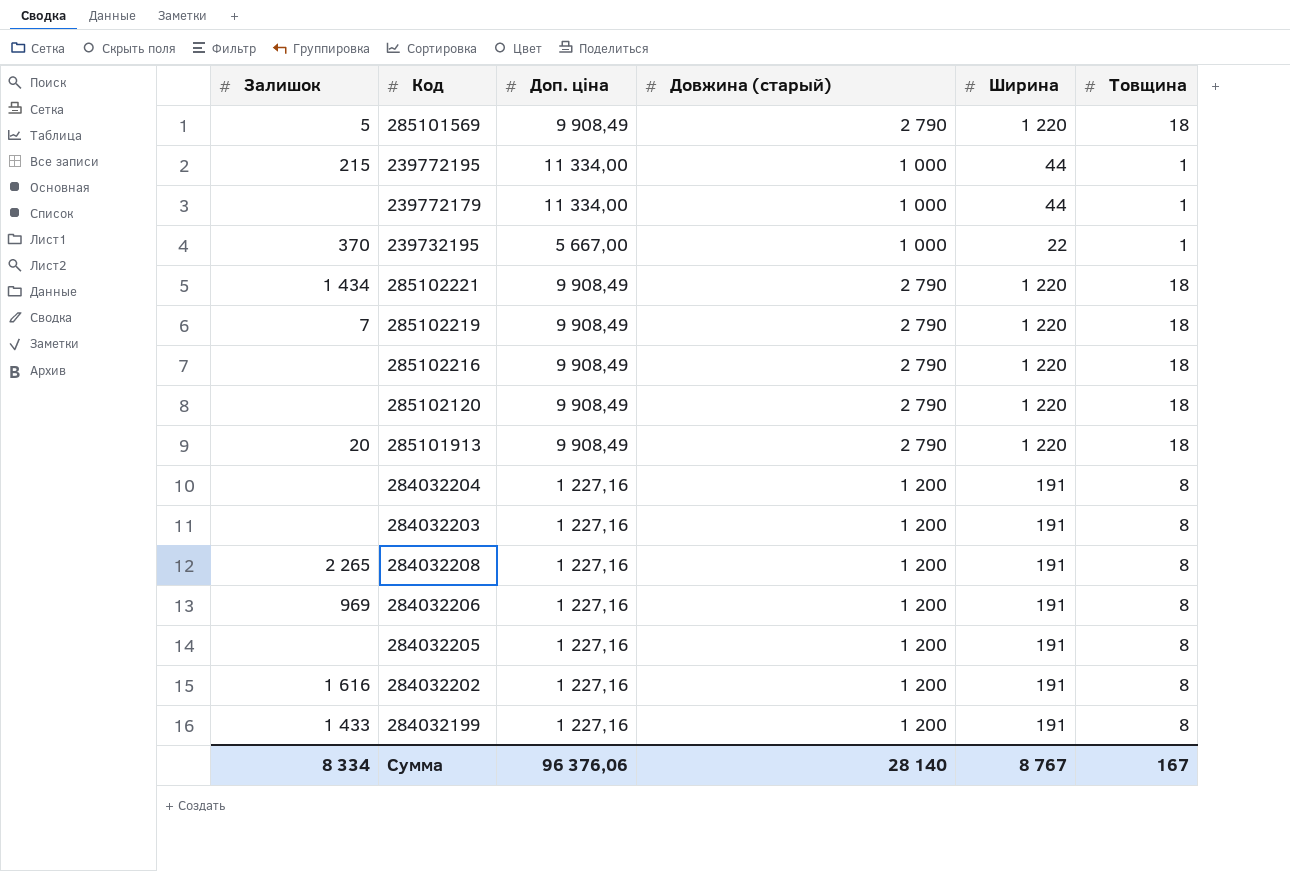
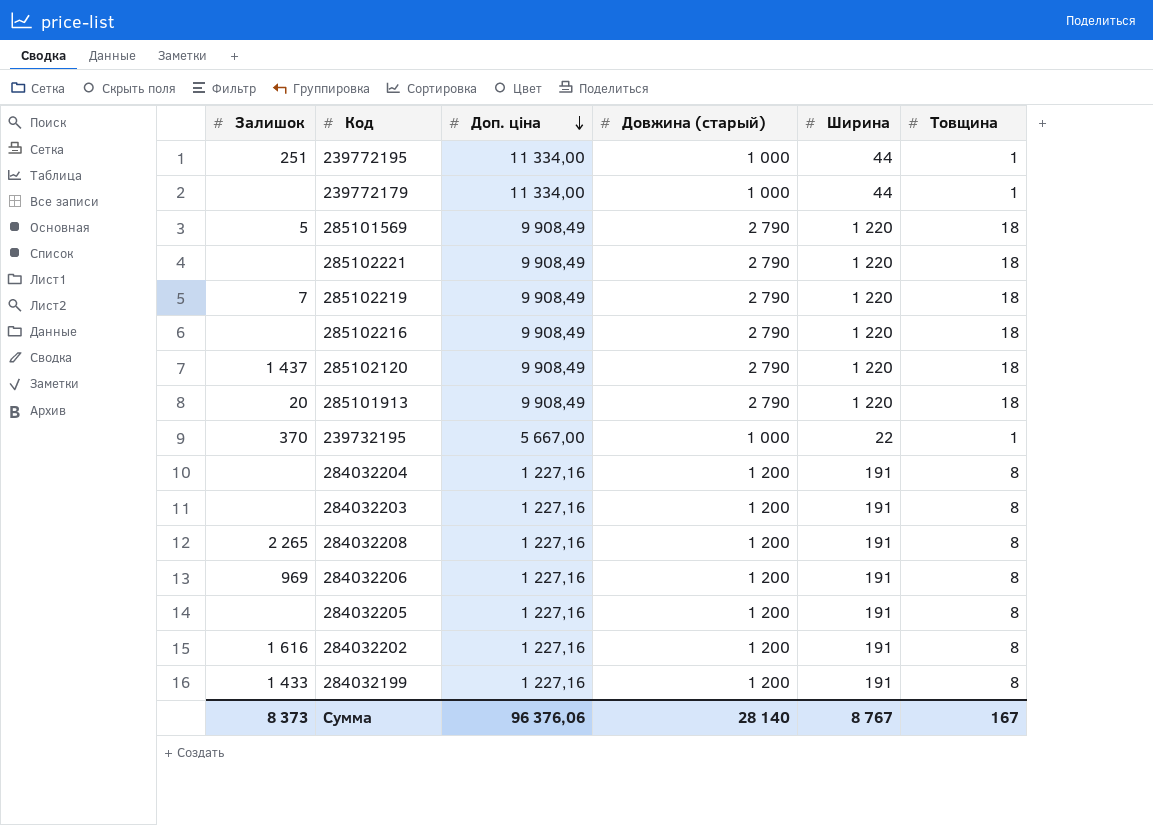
row order: none -> Доп. ціна descending
239772195 | Залишок: 215 -> 251
285102221 | Залишок: 1 434 -> none
285102120 | Залишок: none -> 1 437
Сумма | Залишок: 8 334 -> 8 373

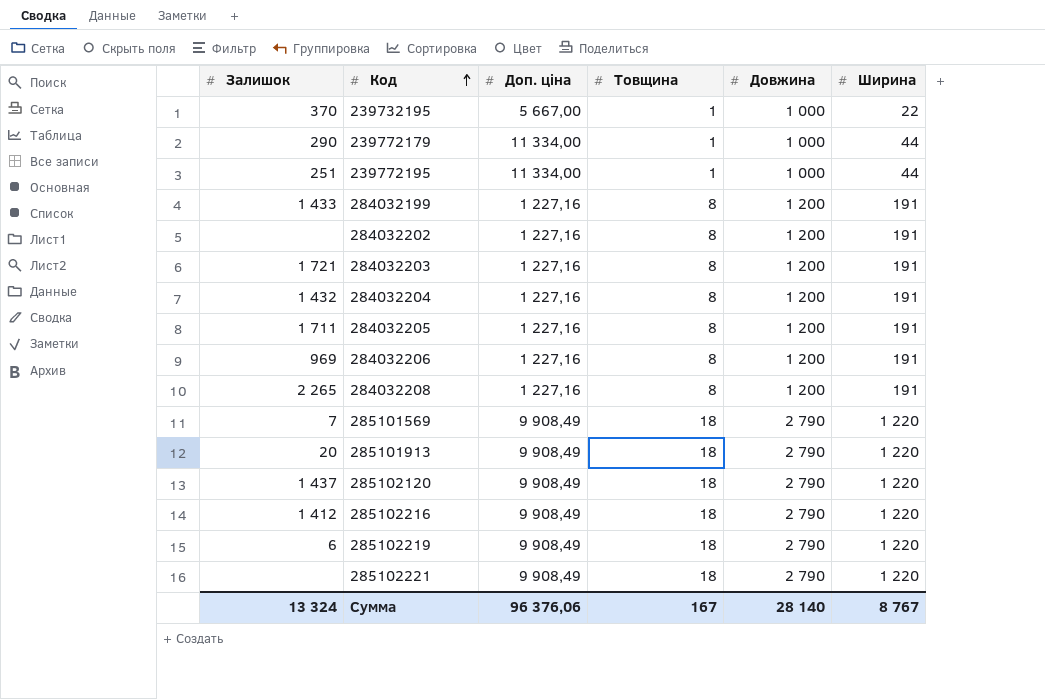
row order: Доп. ціна descending -> Код ascending
column Товщина | position: 6 -> 4
column name: Довжина (старый) -> Довжина
239772179 | Залишок: none -> 290
284032202 | Залишок: 1 616 -> none
284032203 | Залишок: none -> 1 721
284032204 | Залишок: none -> 1 432
284032205 | Залишок: none -> 1 711
285101569 | Залишок: 5 -> 7
285102216 | Залишок: none -> 1 412
285102219 | Залишок: 7 -> 6
Сумма | Залишок: 8 373 -> 13 324

